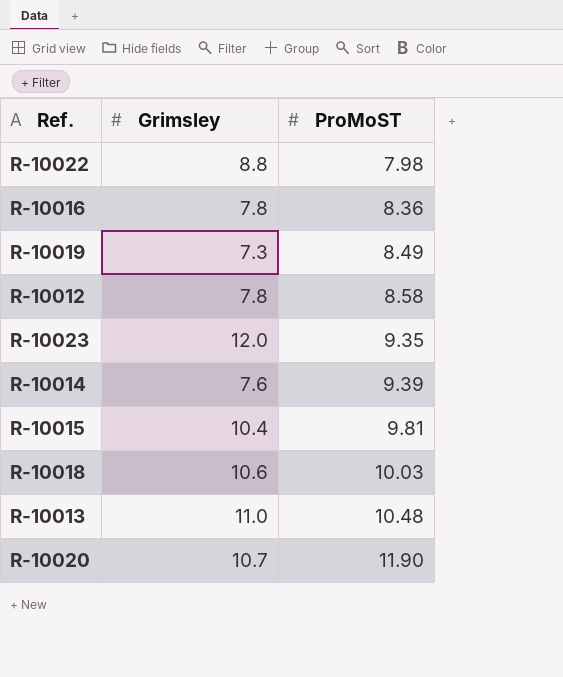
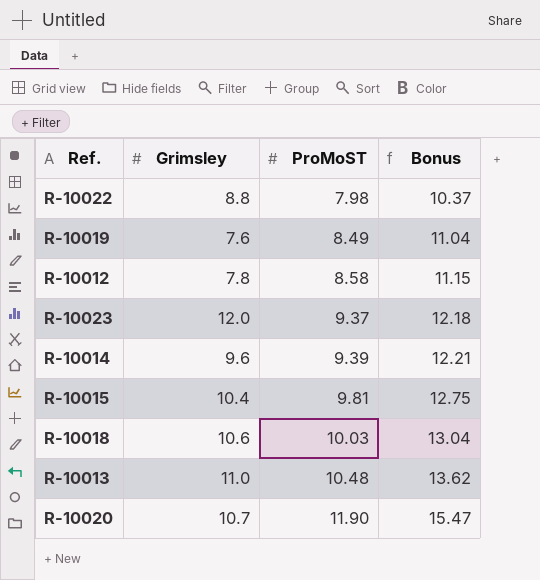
column Bonus | formula: none -> [ProMoST] * 1.3
row R-10016: 7.8 | 8.36 -> none
R-10019 | Grimsley: 7.3 -> 7.6
R-10023 | ProMoST: 9.35 -> 9.37
R-10014 | Grimsley: 7.6 -> 9.6

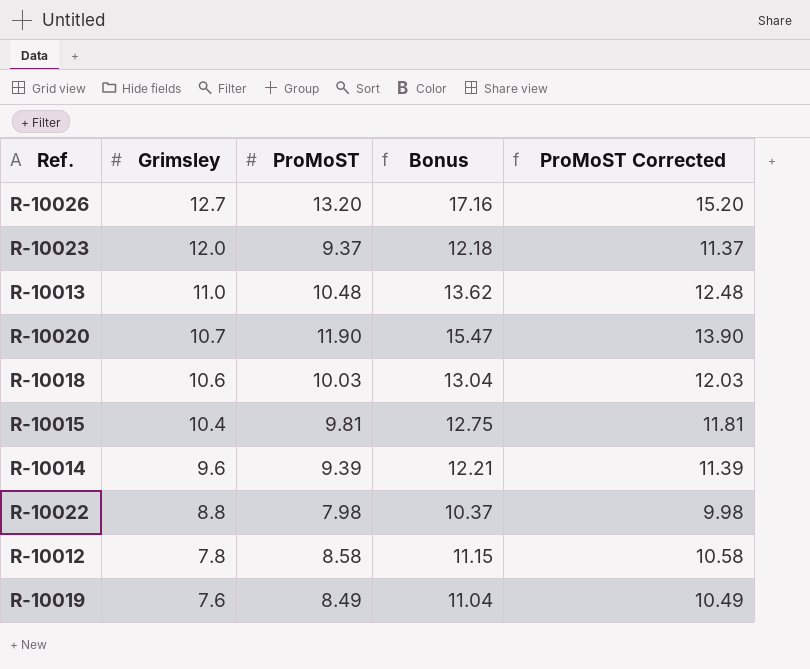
row order: ProMoST ascending -> Grimsley descending
column ProMoST Corrected | formula: none -> [ProMoST] + 2
row R-10026: none -> 12.7 | 13.20 | 17.16 | 15.20

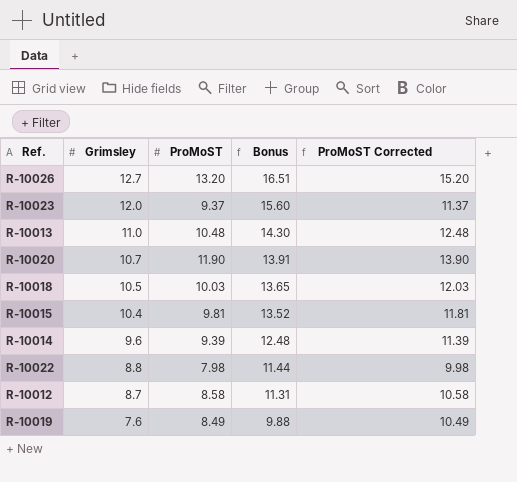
column Bonus | formula: [ProMoST] * 1.3 -> [Grimsley] * 1.3
R-10018 | Grimsley: 10.6 -> 10.5
R-10012 | Grimsley: 7.8 -> 8.7

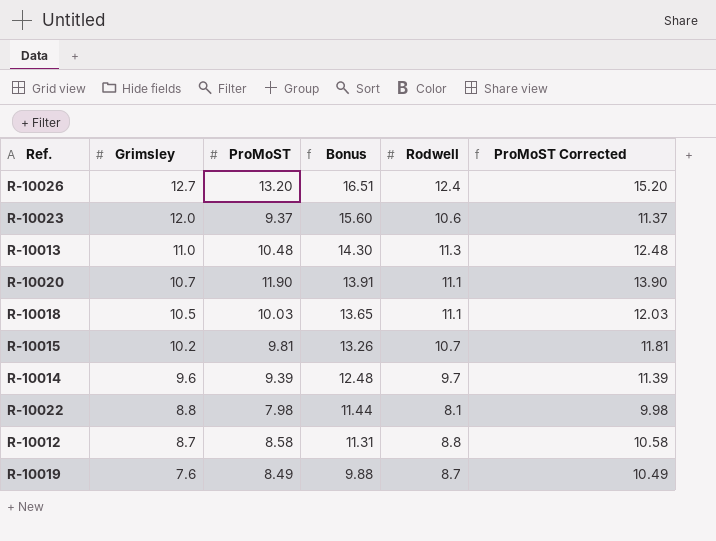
column Rodwell | position: none -> 5
R-10015 | Grimsley: 10.4 -> 10.2
R-10015 | Bonus: 13.52 -> 13.26

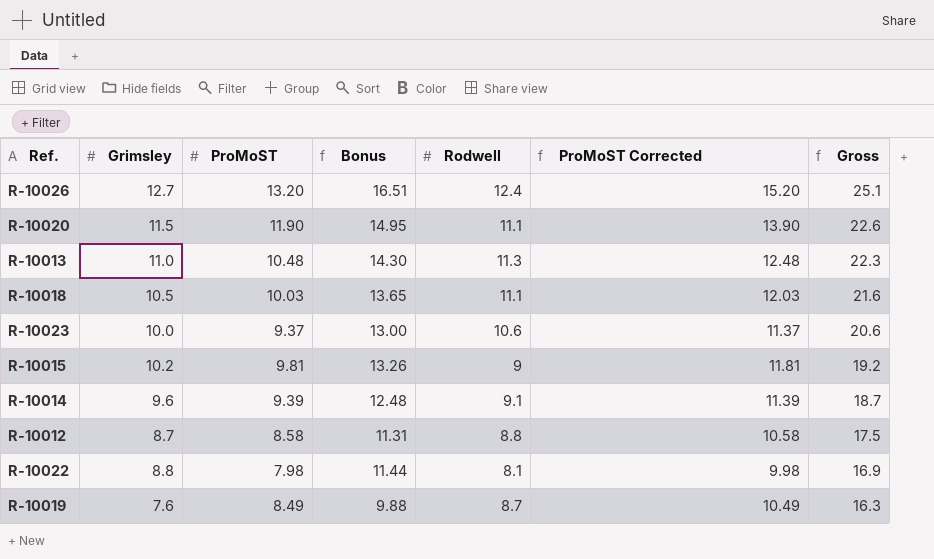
row order: Grimsley descending -> Gross descending
column Gross | formula: none -> [Grimsley] + [Rodwell]
R-10020 | Grimsley: 10.7 -> 11.5
R-10020 | Bonus: 13.91 -> 14.95
R-10023 | Grimsley: 12.0 -> 10.0
R-10023 | Bonus: 15.60 -> 13.00
R-10015 | Rodwell: 10.7 -> 9
R-10014 | Rodwell: 9.7 -> 9.1

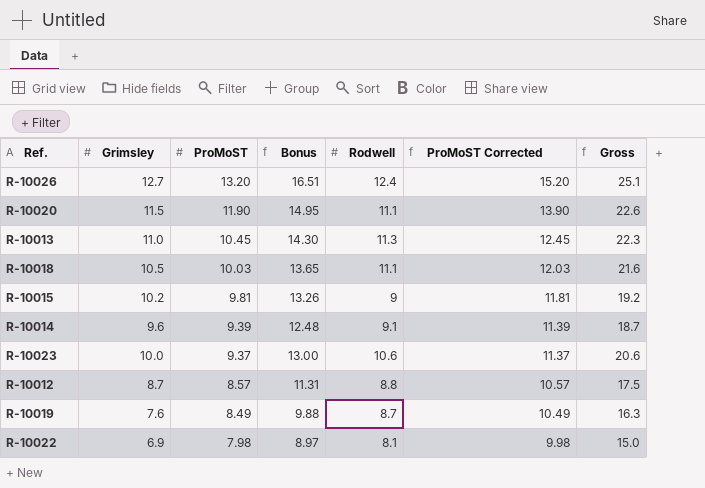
row order: Gross descending -> ProMoST descending
R-10013 | ProMoST: 10.48 -> 10.45
R-10013 | ProMoST Corrected: 12.48 -> 12.45
R-10012 | ProMoST: 8.58 -> 8.57
R-10012 | ProMoST Corrected: 10.58 -> 10.57
R-10022 | Grimsley: 8.8 -> 6.9
R-10022 | Bonus: 11.44 -> 8.97
R-10022 | Gross: 16.9 -> 15.0

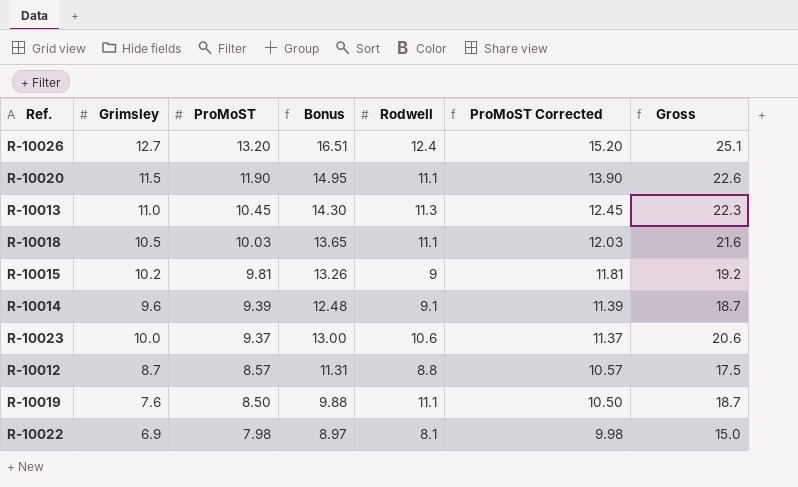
R-10019 | ProMoST: 8.49 -> 8.50
R-10019 | Rodwell: 8.7 -> 11.1
R-10019 | ProMoST Corrected: 10.49 -> 10.50
R-10019 | Gross: 16.3 -> 18.7

